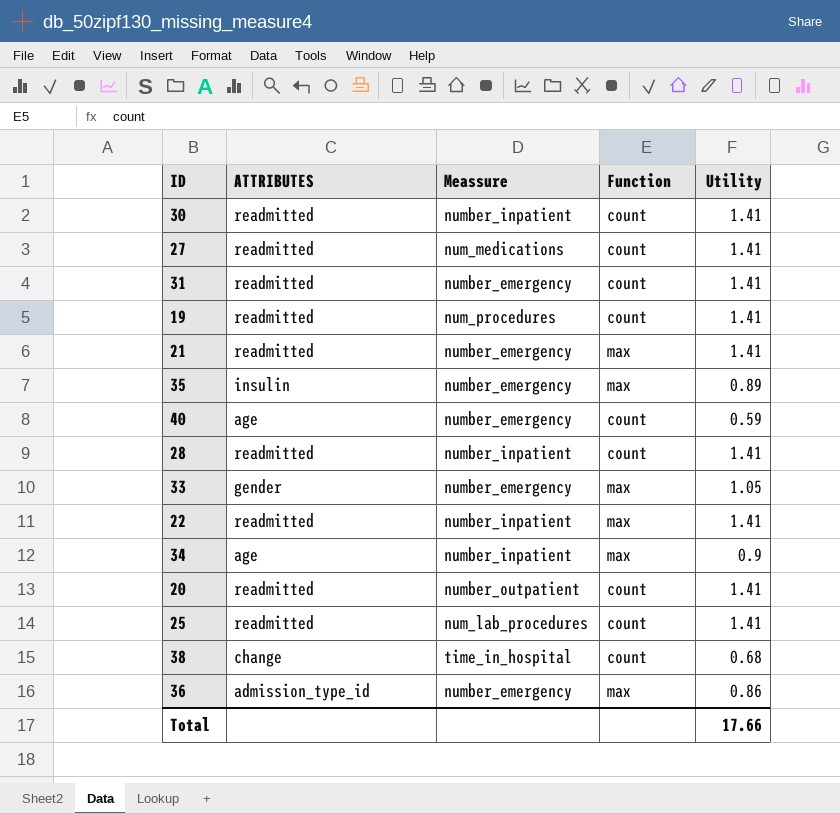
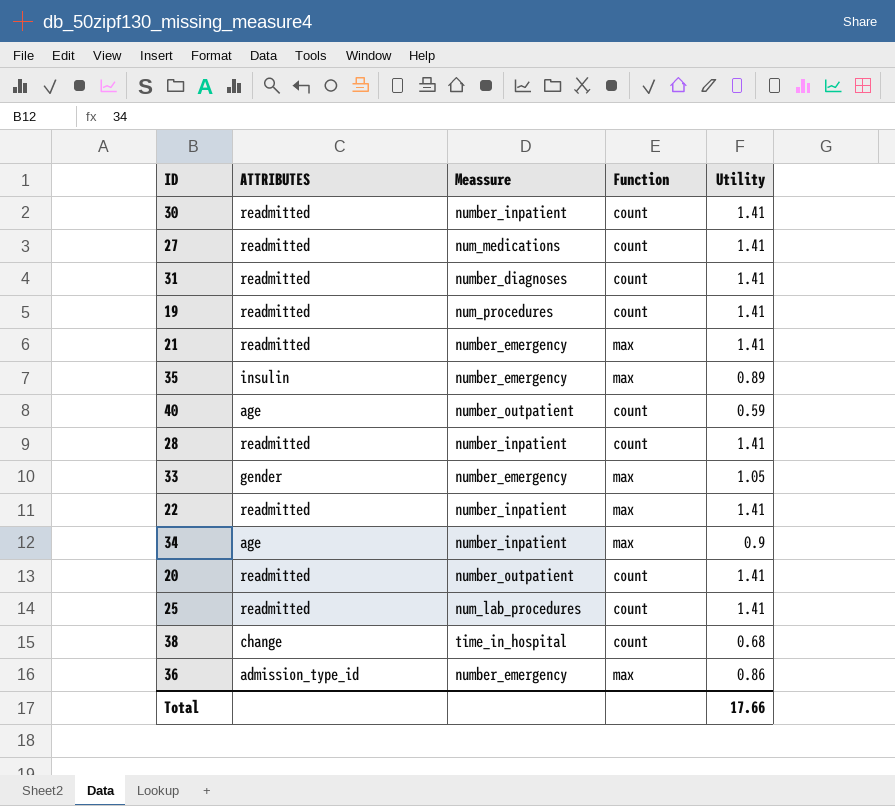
31 | Meassure: number_emergency -> number_diagnoses
40 | Meassure: number_emergency -> number_outpatient

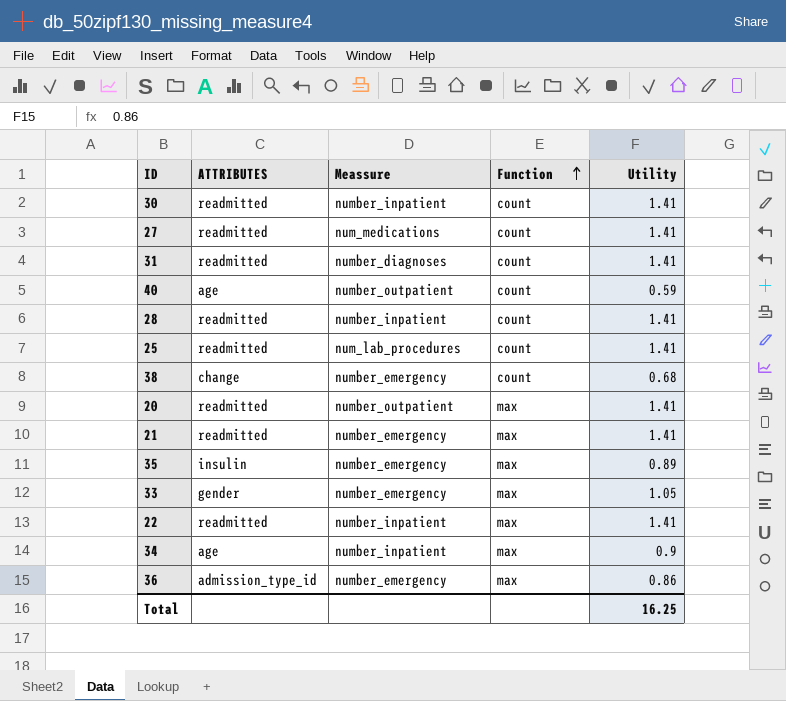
row order: none -> Function ascending
row 19: readmitted | num_procedures | count | 1.41 -> none
38 | Meassure: time_in_hospital -> number_emergency
20 | Function: count -> max
Total | Utility: 17.66 -> 16.25

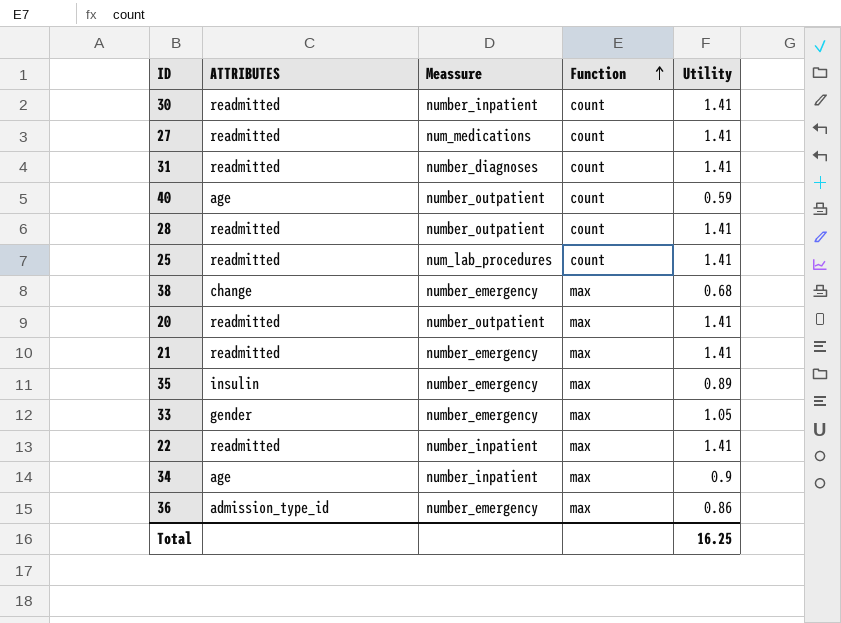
28 | Meassure: number_inpatient -> number_outpatient
38 | Function: count -> max

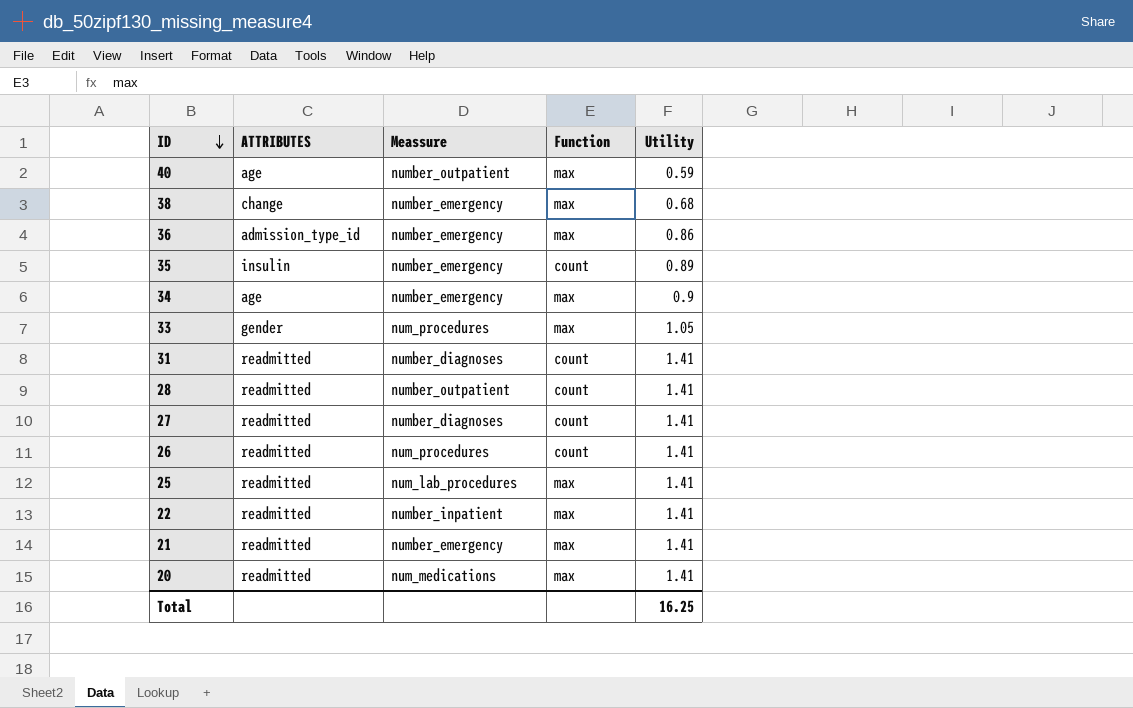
row order: Function ascending -> ID descending
row 30: readmitted | number_inpatient | count | 1.41 -> none
40 | Function: count -> max
35 | Function: max -> count
34 | Meassure: number_inpatient -> number_emergency
33 | Meassure: number_emergency -> num_procedures
27 | Meassure: num_medications -> number_diagnoses
row 26: none -> readmitted | num_procedures | count | 1.41
25 | Function: count -> max
20 | Meassure: number_outpatient -> num_medications

